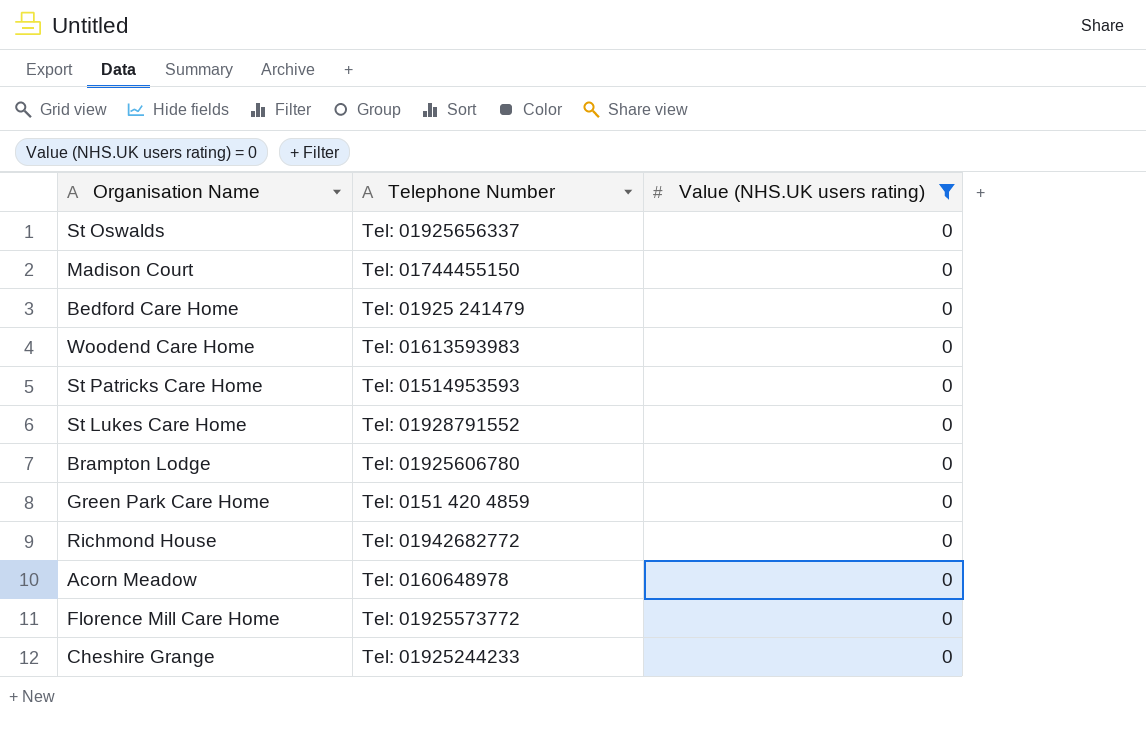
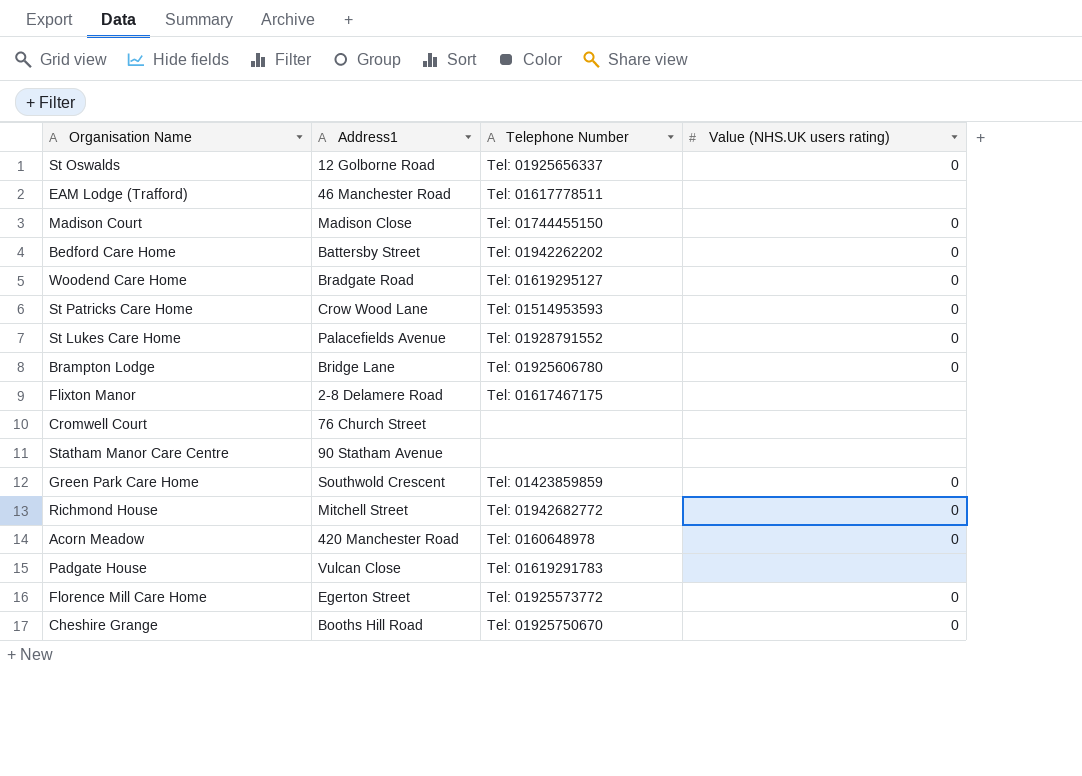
filter: Value (NHS.UK users rating) = 0 -> none
column Address1 | position: none -> 2
Bedford Care Home | Telephone Number: Tel: 01925 241479 -> Tel: 01942262202
Woodend Care Home | Telephone Number: Tel: 01613593983 -> Tel: 01619295127
Green Park Care Home | Telephone Number: Tel: 0151 420 4859 -> Tel: 01423859859
Cheshire Grange | Telephone Number: Tel: 01925244233 -> Tel: 01925750670

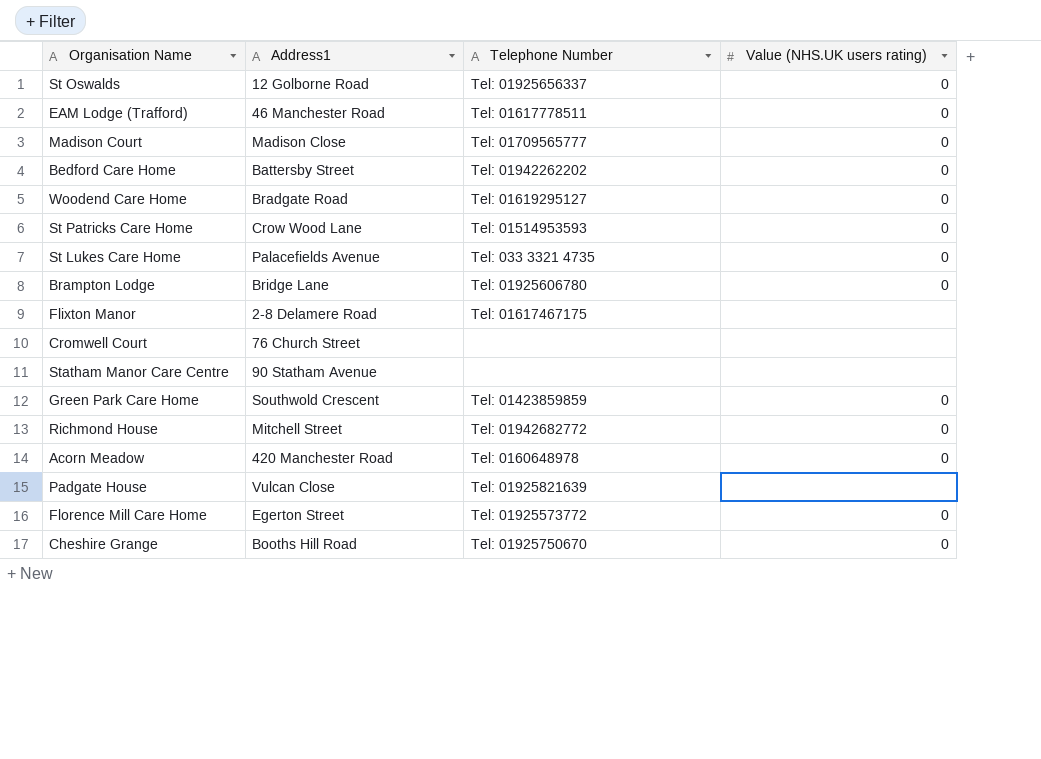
EAM Lodge (Trafford) | Value (NHS.UK users rating): none -> 0
Madison Court | Telephone Number: Tel: 01744455150 -> Tel: 01709565777
St Lukes Care Home | Telephone Number: Tel: 01928791552 -> Tel: 033 3321 4735
Padgate House | Telephone Number: Tel: 01619291783 -> Tel: 01925821639

